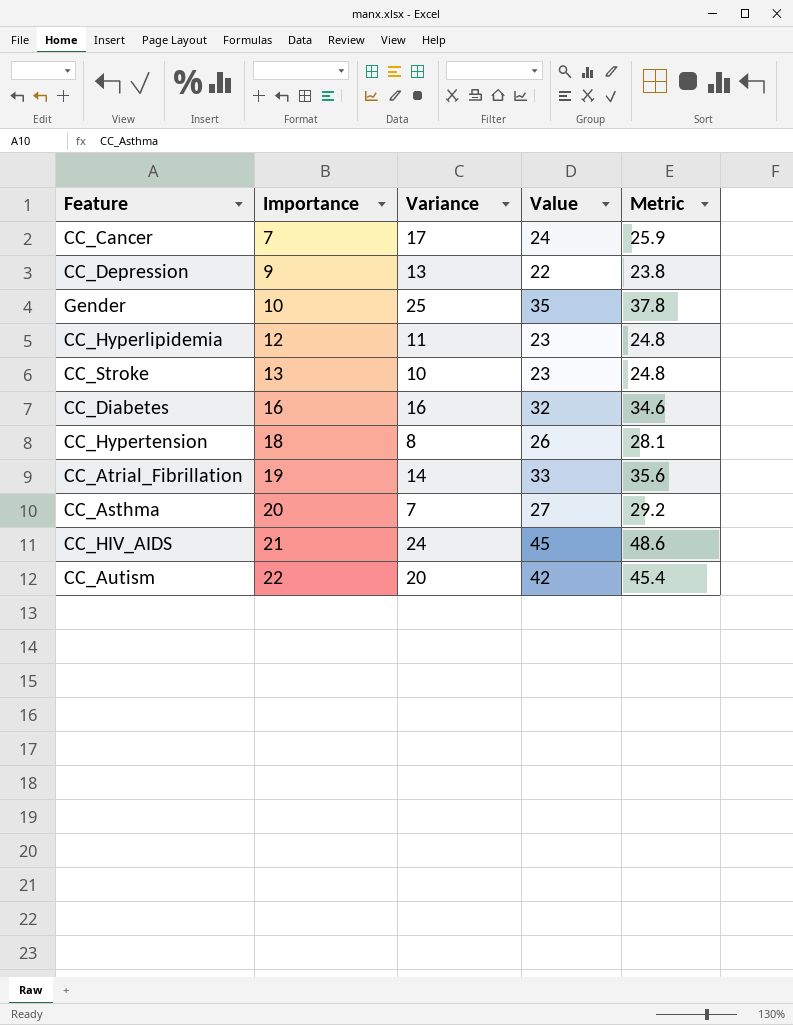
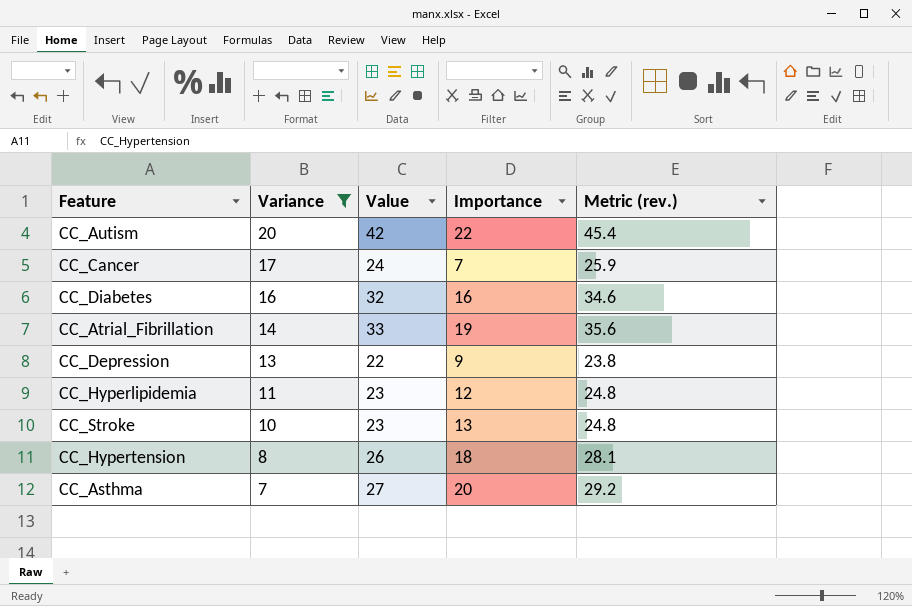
filter: none -> Variance <= 20
row order: Importance ascending -> Variance descending
column Importance | position: 2 -> 4
column name: Metric -> Metric (rev.)

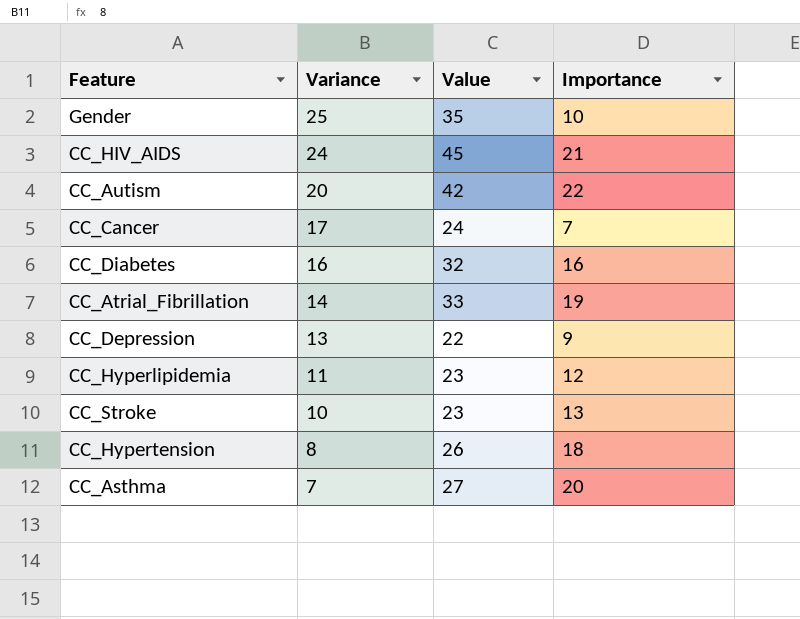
filter: Variance <= 20 -> none
column Metric (rev.) | formula: [Value] * 1.08 -> none

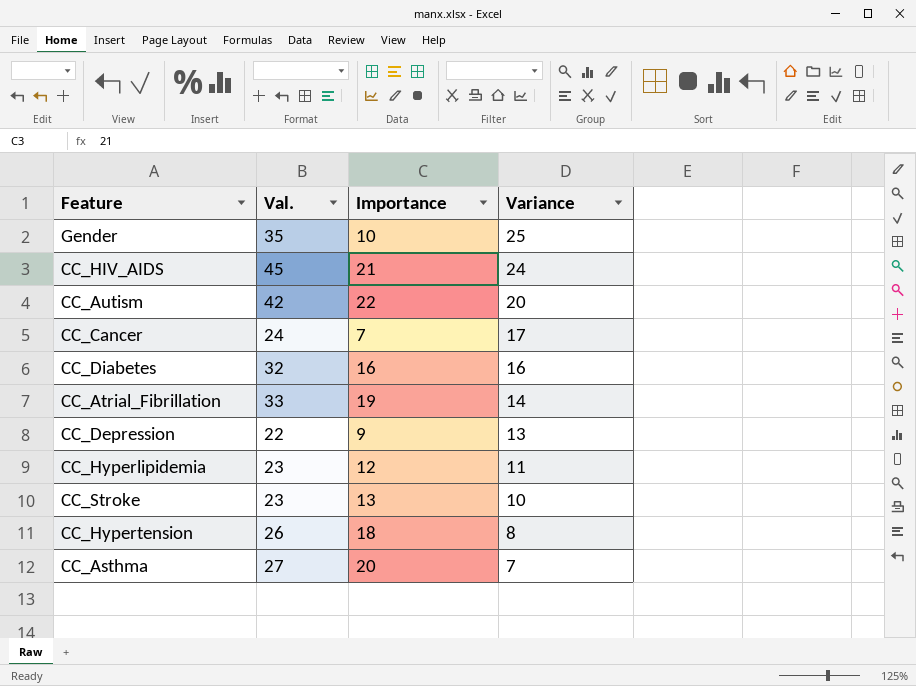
column name: Value -> Val.
column Variance | position: 2 -> 4

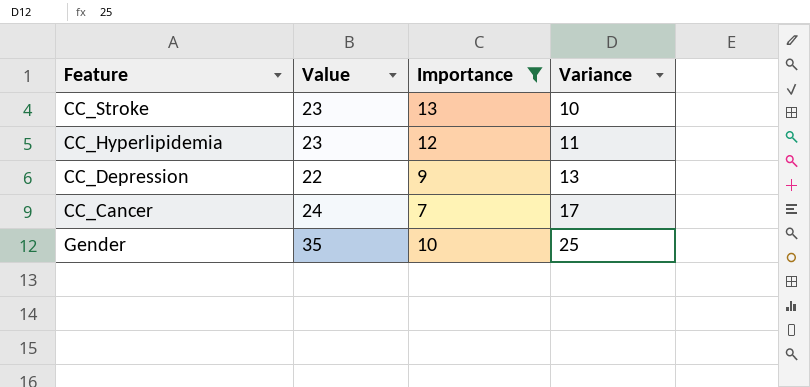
filter: none -> Importance <= 13
row order: Variance descending -> Variance ascending
column name: Val. -> Value

